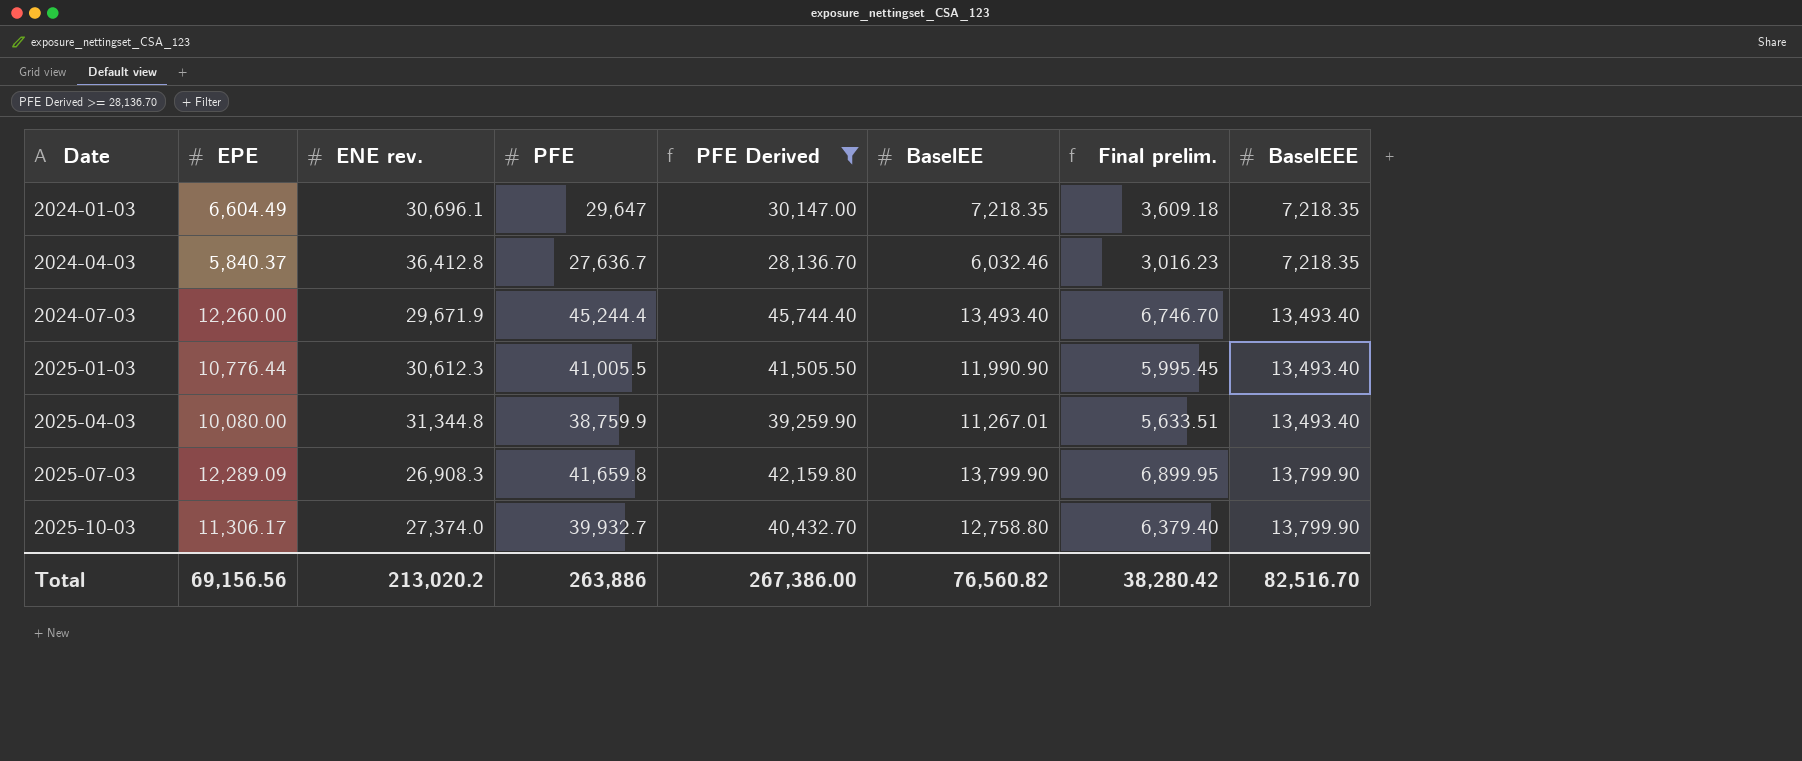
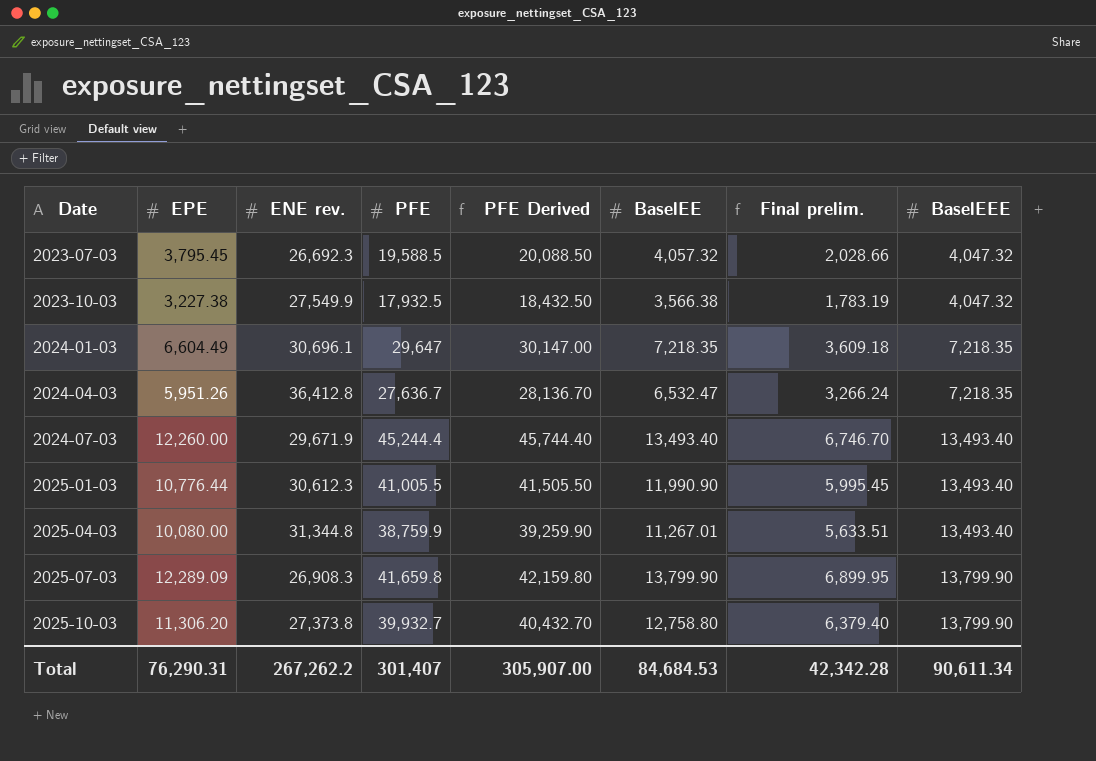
filter: PFE Derived >= 28,136.70 -> none
2024-04-03 | EPE: 5,840.37 -> 5,951.26
2024-04-03 | BaselEE: 6,032.46 -> 6,532.47
2024-04-03 | Final prelim.: 3,016.23 -> 3,266.24
2025-10-03 | EPE: 11,306.17 -> 11,306.20
2025-10-03 | ENE rev.: 27,374.0 -> 27,373.8
Total | EPE: 69,156.56 -> 76,290.31
Total | ENE rev.: 213,020.2 -> 267,262.2
Total | PFE: 263,886 -> 301,407
Total | PFE Derived: 267,386.00 -> 305,907.00
Total | BaselEE: 76,560.82 -> 84,684.53
Total | Final prelim.: 38,280.42 -> 42,342.28
Total | BaselEEE: 82,516.70 -> 90,611.34

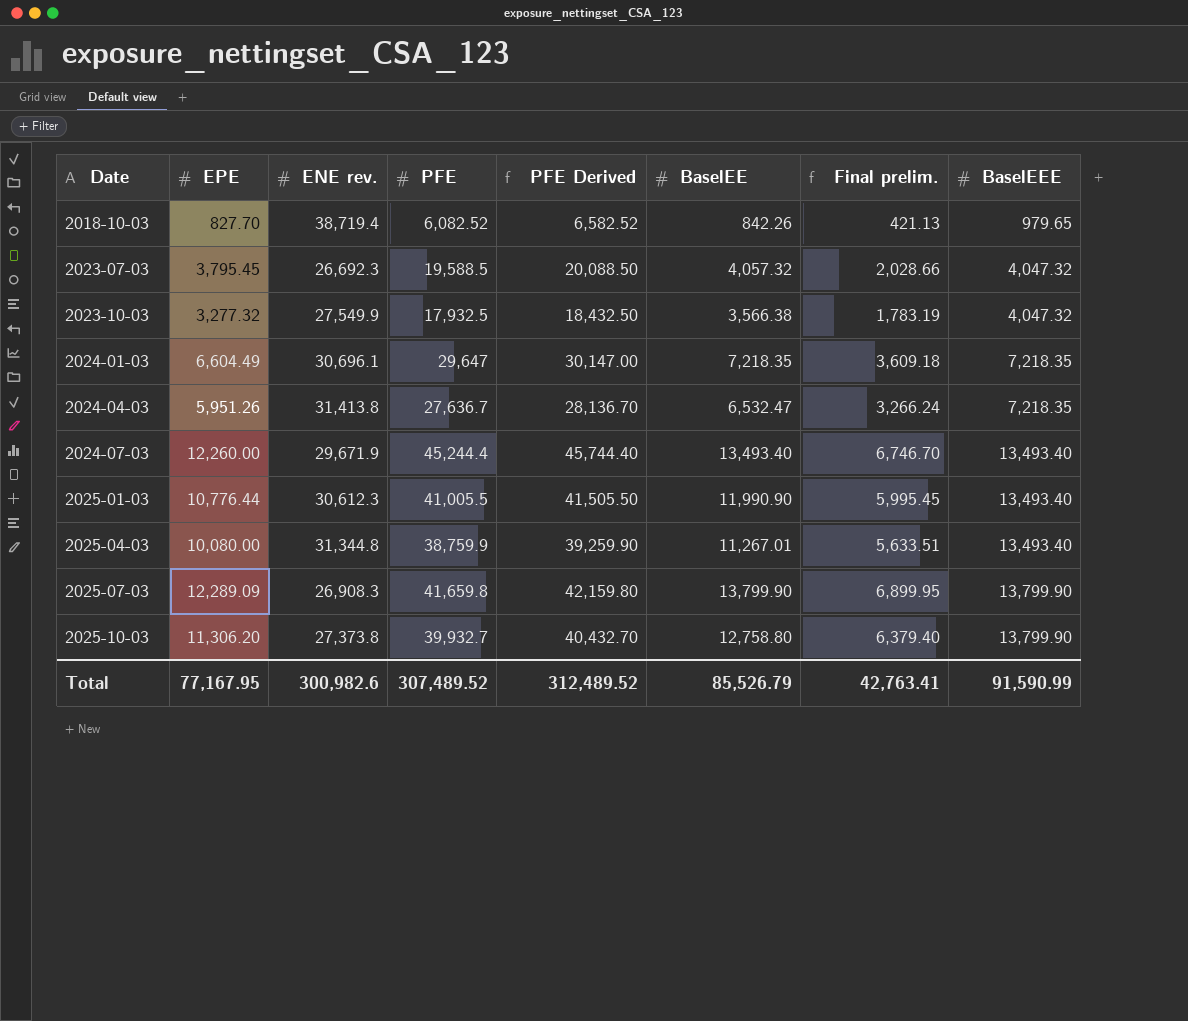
row 2018-10-03: none -> 827.70 | 38,719.4 | 6,082.52 | 6,582.52 | 842.26 | 421.13 | 979.65
2023-10-03 | EPE: 3,227.38 -> 3,277.32
2024-04-03 | ENE rev.: 36,412.8 -> 31,413.8
Total | EPE: 76,290.31 -> 77,167.95
Total | ENE rev.: 267,262.2 -> 300,982.6
Total | PFE: 301,407 -> 307,489.52
Total | PFE Derived: 305,907.00 -> 312,489.52
Total | BaselEE: 84,684.53 -> 85,526.79
Total | Final prelim.: 42,342.28 -> 42,763.41
Total | BaselEEE: 90,611.34 -> 91,590.99

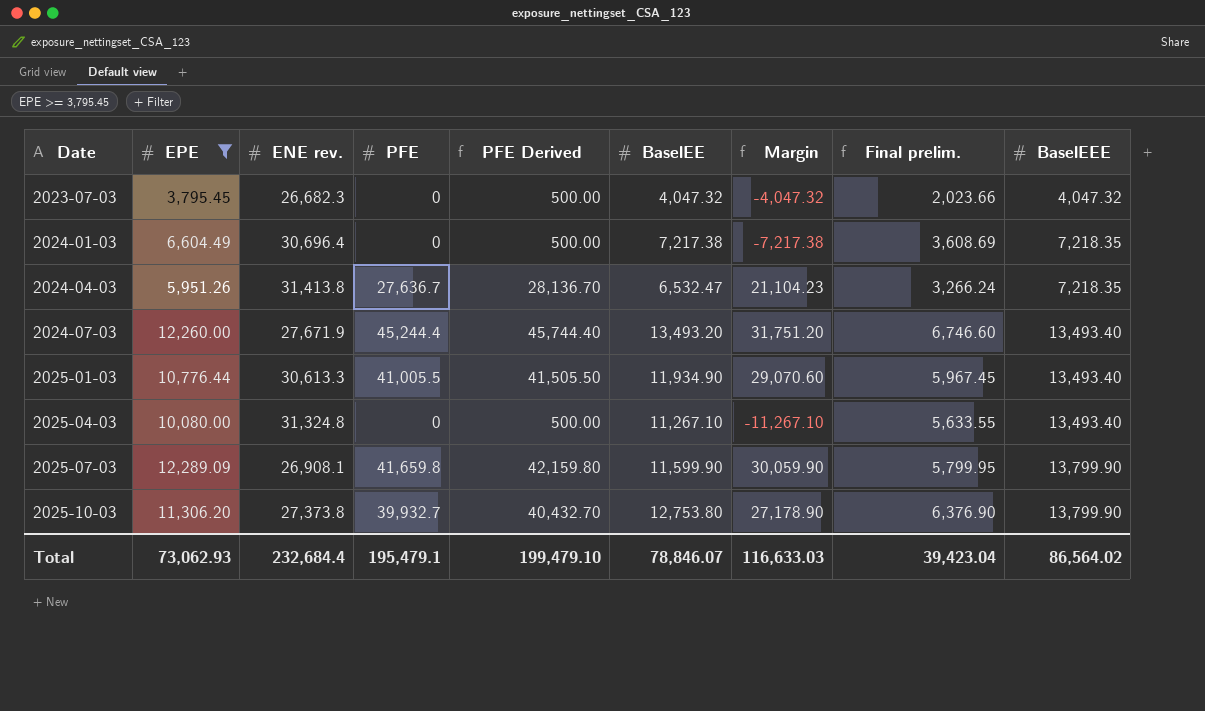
filter: none -> EPE >= 3,795.45
column Margin | formula: none -> [PFE] - [BaselEE]
2023-07-03 | ENE rev.: 26,692.3 -> 26,682.3
2023-07-03 | PFE: 19,588.5 -> 0
2023-07-03 | PFE Derived: 20,088.50 -> 500.00
2023-07-03 | BaselEE: 4,057.32 -> 4,047.32
2023-07-03 | Final prelim.: 2,028.66 -> 2,023.66
2024-01-03 | ENE rev.: 30,696.1 -> 30,696.4
2024-01-03 | PFE: 29,647 -> 0
2024-01-03 | PFE Derived: 30,147.00 -> 500.00
2024-01-03 | BaselEE: 7,218.35 -> 7,217.38
2024-01-03 | Final prelim.: 3,609.18 -> 3,608.69
2024-07-03 | ENE rev.: 29,671.9 -> 27,671.9
2024-07-03 | BaselEE: 13,493.40 -> 13,493.20
2024-07-03 | Final prelim.: 6,746.70 -> 6,746.60
2025-01-03 | ENE rev.: 30,612.3 -> 30,613.3
2025-01-03 | BaselEE: 11,990.90 -> 11,934.90
2025-01-03 | Final prelim.: 5,995.45 -> 5,967.45
2025-04-03 | ENE rev.: 31,344.8 -> 31,324.8
2025-04-03 | PFE: 38,759.9 -> 0
2025-04-03 | PFE Derived: 39,259.90 -> 500.00
2025-04-03 | BaselEE: 11,267.01 -> 11,267.10
2025-04-03 | Final prelim.: 5,633.51 -> 5,633.55
2025-07-03 | ENE rev.: 26,908.3 -> 26,908.1
2025-07-03 | BaselEE: 13,799.90 -> 11,599.90
2025-07-03 | Final prelim.: 6,899.95 -> 5,799.95
2025-10-03 | BaselEE: 12,758.80 -> 12,753.80
2025-10-03 | Final prelim.: 6,379.40 -> 6,376.90
Total | EPE: 77,167.95 -> 73,062.93
Total | ENE rev.: 300,982.6 -> 232,684.4
Total | PFE: 307,489.52 -> 195,479.1
Total | PFE Derived: 312,489.52 -> 199,479.10
Total | BaselEE: 85,526.79 -> 78,846.07
Total | Final prelim.: 42,763.41 -> 39,423.04
Total | BaselEEE: 91,590.99 -> 86,564.02

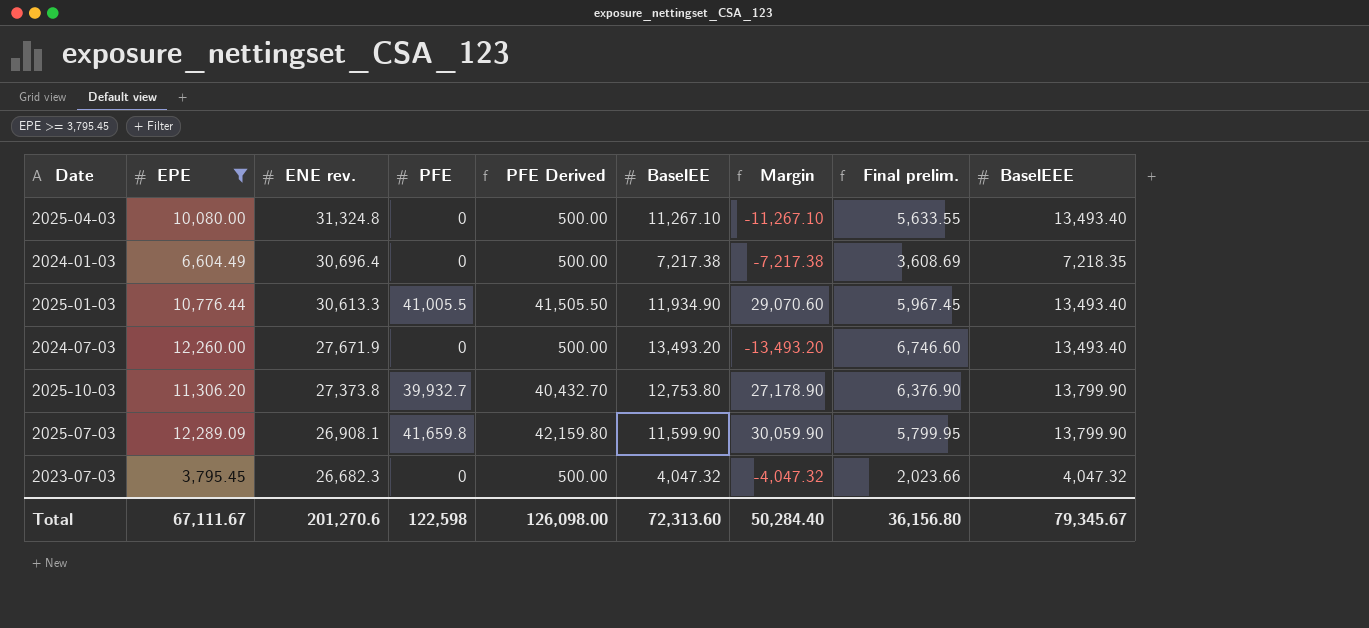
row order: Date ascending -> ENE rev. descending
row 2024-04-03: 5,951.26 | 31,413.8 | 27,636.7 | 28,136.70 | 6,532.47 | 21,104.23 | 3,266.24 | 7,218.35 -> none
2024-07-03 | PFE: 45,244.4 -> 0
2024-07-03 | PFE Derived: 45,744.40 -> 500.00
2024-07-03 | Margin: 31,751.20 -> -13,493.20
Total | EPE: 73,062.93 -> 67,111.67
Total | ENE rev.: 232,684.4 -> 201,270.6
Total | PFE: 195,479.1 -> 122,598
Total | PFE Derived: 199,479.10 -> 126,098.00
Total | BaselEE: 78,846.07 -> 72,313.60
Total | Margin: 116,633.03 -> 50,284.40
Total | Final prelim.: 39,423.04 -> 36,156.80
Total | BaselEEE: 86,564.02 -> 79,345.67

